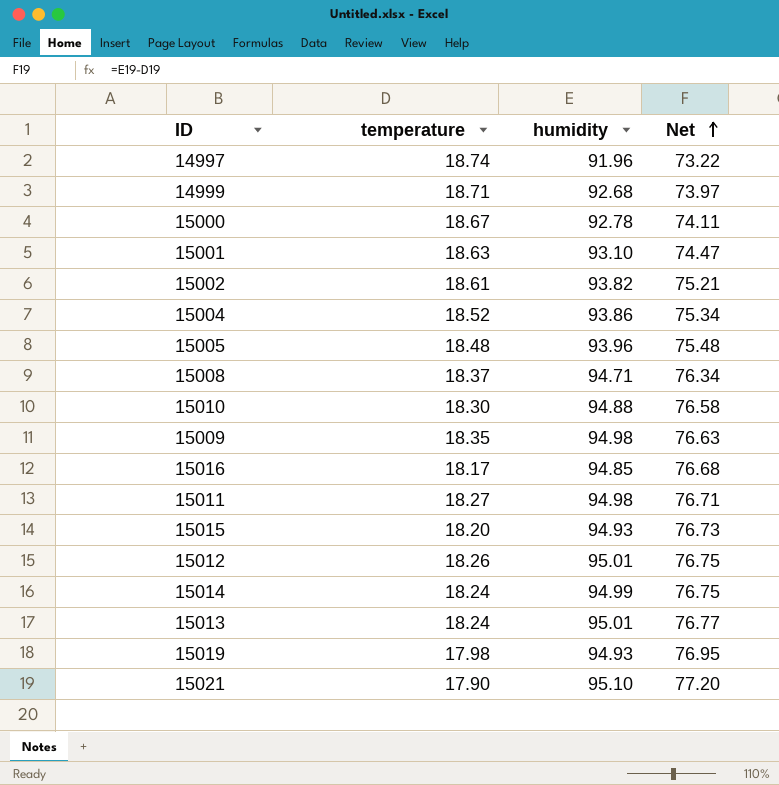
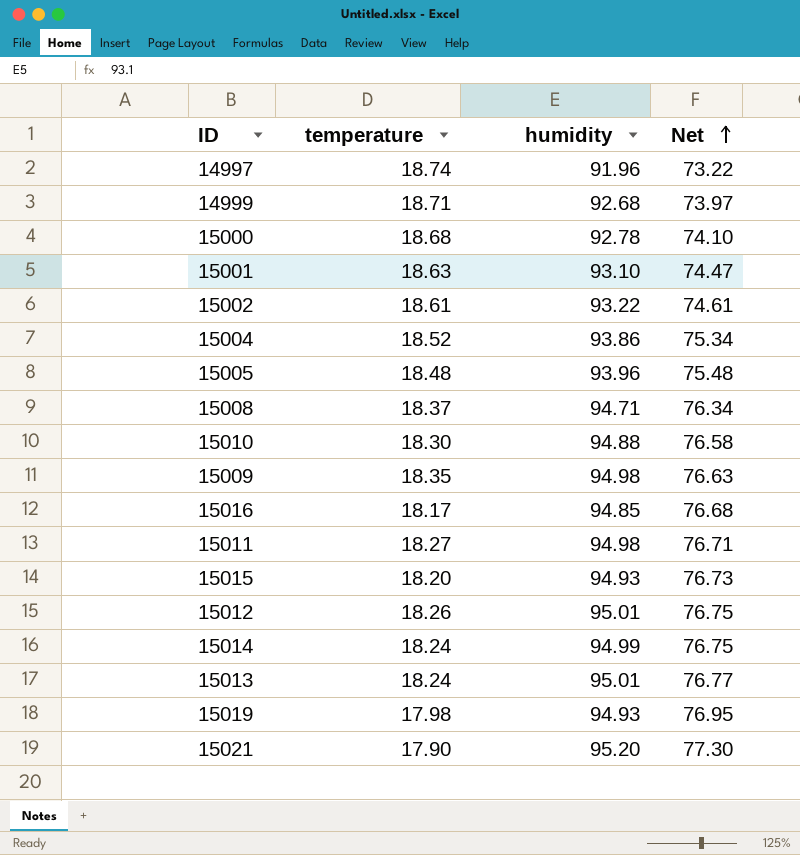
15000 | temperature: 18.67 -> 18.68
15000 | Net: 74.11 -> 74.10
15002 | humidity: 93.82 -> 93.22
15002 | Net: 75.21 -> 74.61
15021 | humidity: 95.10 -> 95.20
15021 | Net: 77.20 -> 77.30

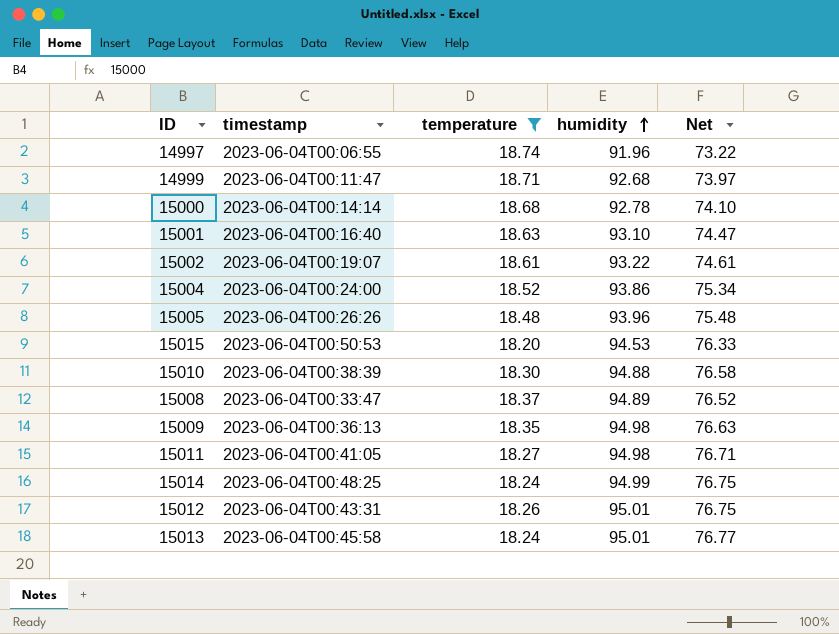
filter: none -> temperature >= 18.20
row order: Net ascending -> humidity ascending
column timestamp | position: none -> 2
15015 | humidity: 94.93 -> 94.53
15015 | Net: 76.73 -> 76.33
15008 | humidity: 94.71 -> 94.89
15008 | Net: 76.34 -> 76.52

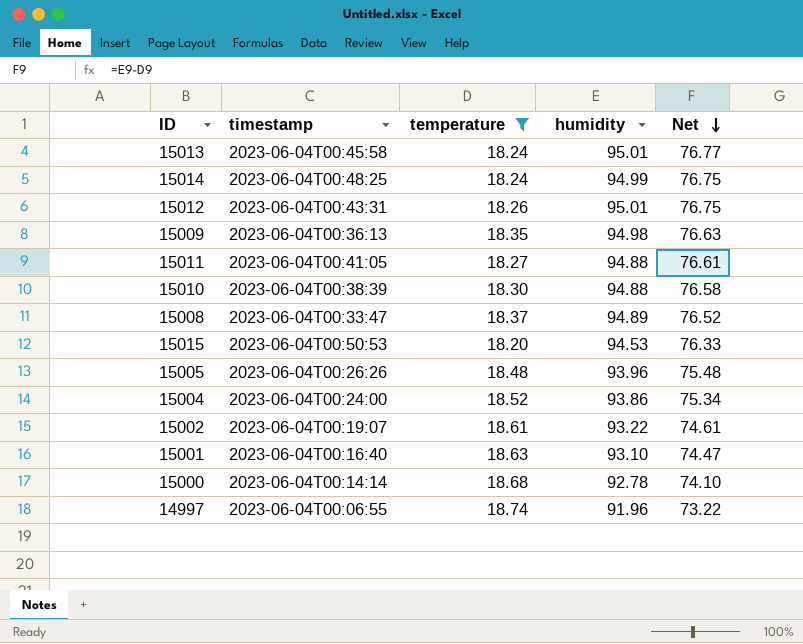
row order: humidity ascending -> Net descending
row 14999: 2023-06-04T00:11:47 | 18.71 | 92.68 | 73.97 -> none
15011 | humidity: 94.98 -> 94.88
15011 | Net: 76.71 -> 76.61

